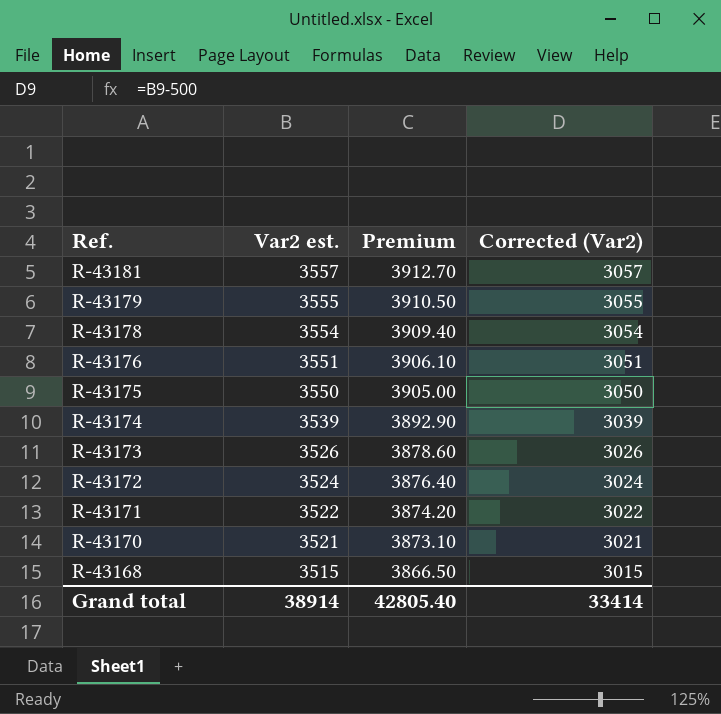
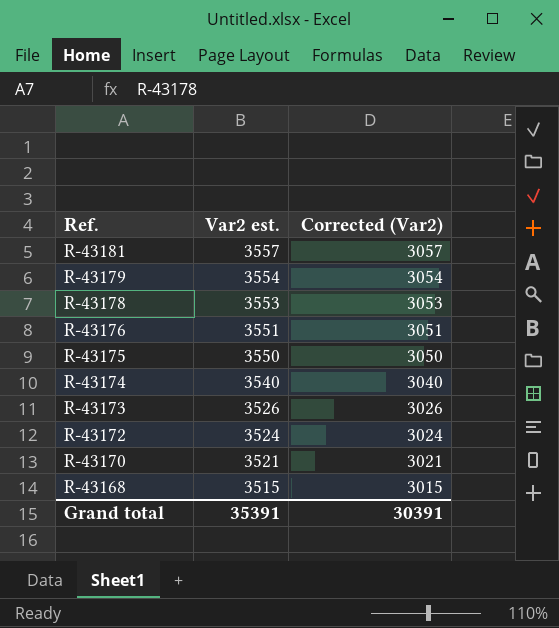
column Premium | formula: [Var2 est.] * 1.1 -> none
row R-43171: 3522 | 3874.20 | 3022 -> none
R-43179 | Var2 est.: 3555 -> 3554
R-43179 | Corrected (Var2): 3055 -> 3054
R-43178 | Var2 est.: 3554 -> 3553
R-43178 | Corrected (Var2): 3054 -> 3053
R-43174 | Var2 est.: 3539 -> 3540
R-43174 | Corrected (Var2): 3039 -> 3040
Grand total | Var2 est.: 38914 -> 35391
Grand total | Corrected (Var2): 33414 -> 30391

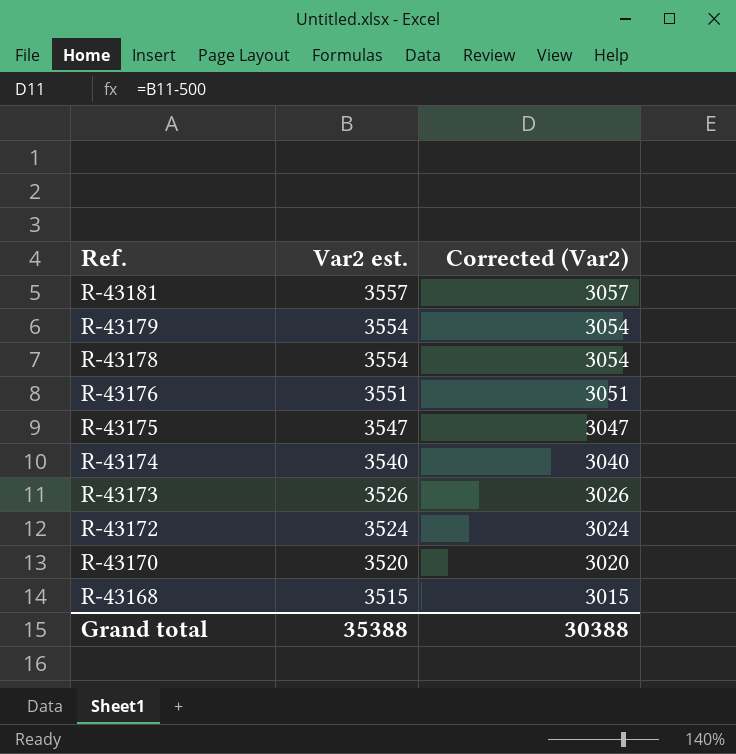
R-43178 | Var2 est.: 3553 -> 3554
R-43178 | Corrected (Var2): 3053 -> 3054
R-43175 | Var2 est.: 3550 -> 3547
R-43175 | Corrected (Var2): 3050 -> 3047
R-43170 | Var2 est.: 3521 -> 3520
R-43170 | Corrected (Var2): 3021 -> 3020
Grand total | Var2 est.: 35391 -> 35388
Grand total | Corrected (Var2): 30391 -> 30388

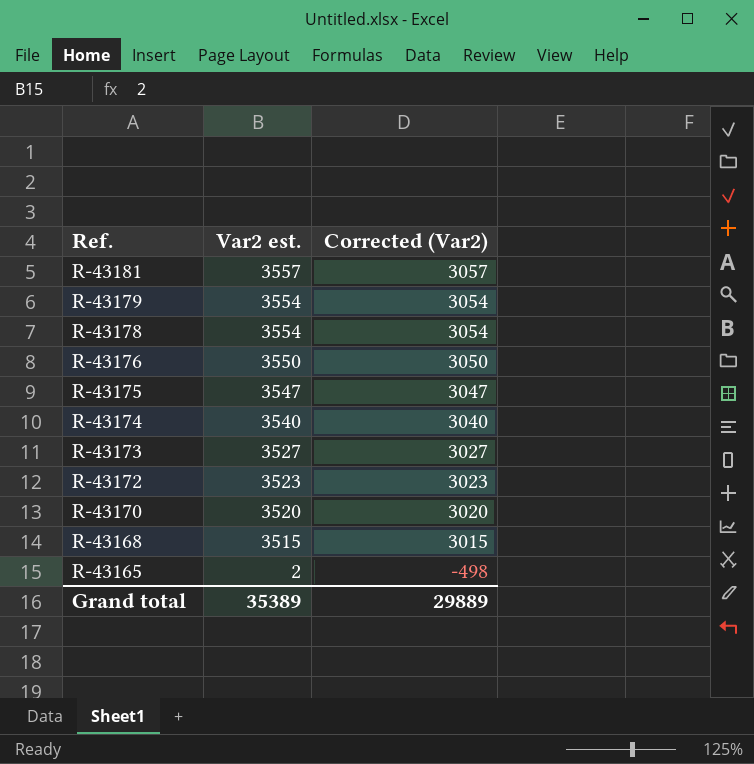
R-43176 | Var2 est.: 3551 -> 3550
R-43176 | Corrected (Var2): 3051 -> 3050
R-43173 | Var2 est.: 3526 -> 3527
R-43173 | Corrected (Var2): 3026 -> 3027
R-43172 | Var2 est.: 3524 -> 3523
R-43172 | Corrected (Var2): 3024 -> 3023
row R-43165: none -> 2 | -498
Grand total | Var2 est.: 35388 -> 35389
Grand total | Corrected (Var2): 30388 -> 29889

